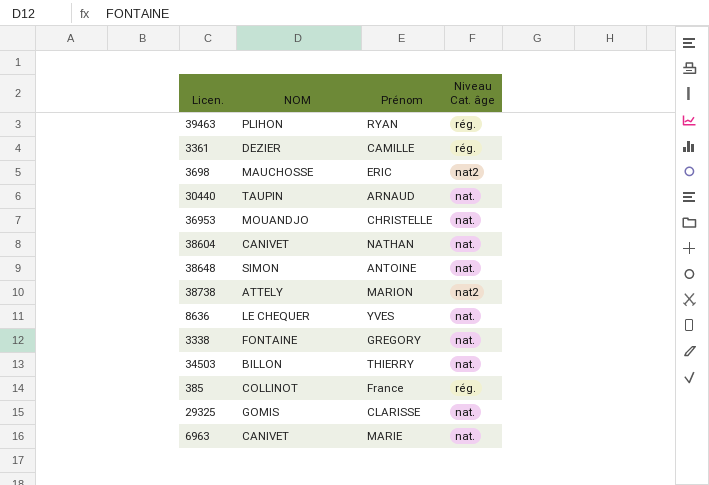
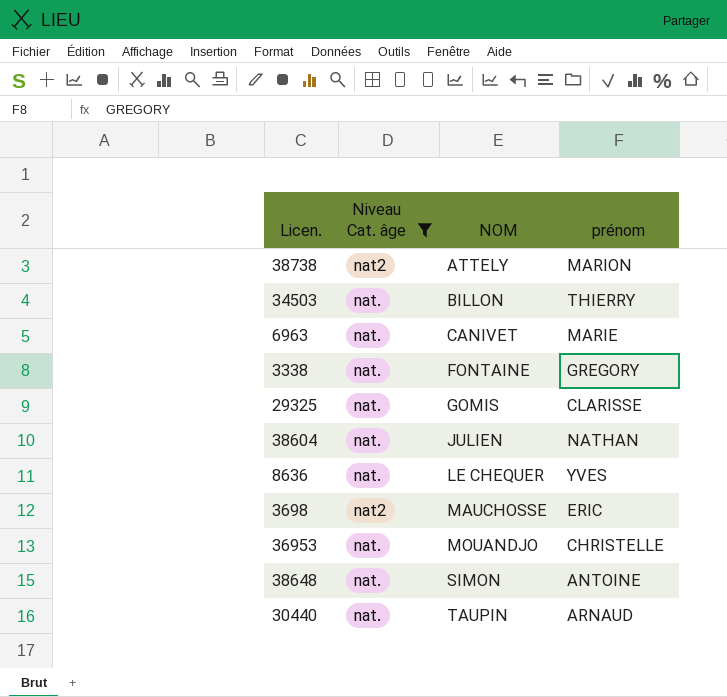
filter: none -> Niveau Cat. âge != rég.
row order: none -> NOM ascending
column Niveau Cat. âge | position: 4 -> 2
column name: Prénom -> prénom
38604 | NOM: CANIVET -> JULIEN

